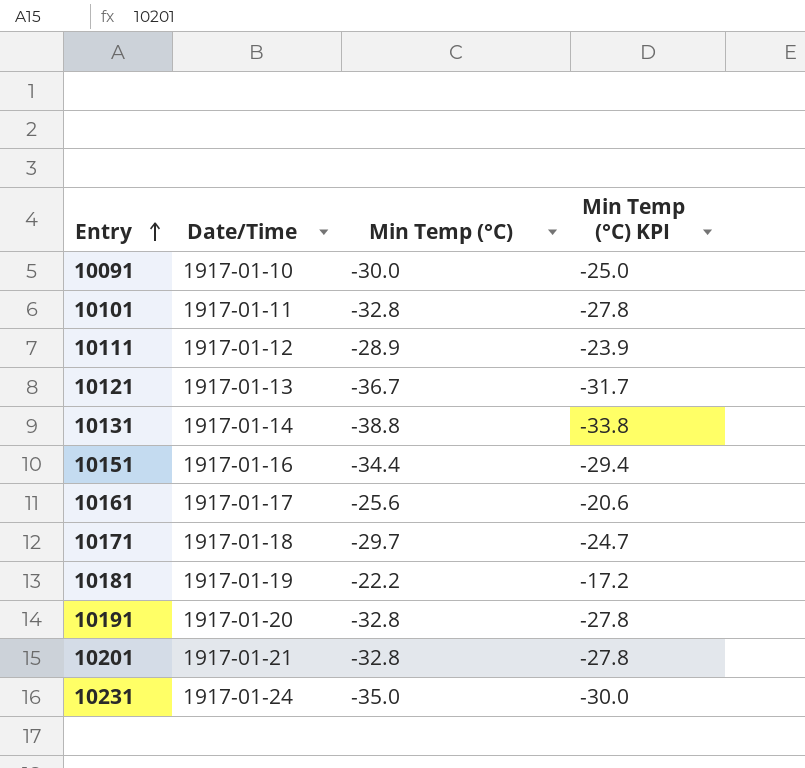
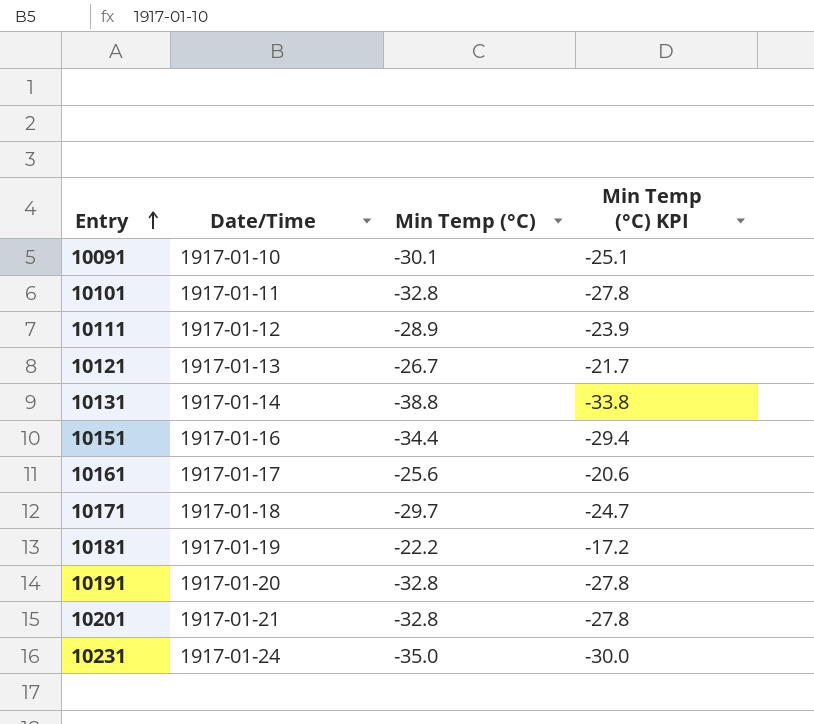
10091 | Min Temp (°C): -30.0 -> -30.1
10091 | Min Temp (°C) KPI: -25.0 -> -25.1
10121 | Min Temp (°C): -36.7 -> -26.7
10121 | Min Temp (°C) KPI: -31.7 -> -21.7

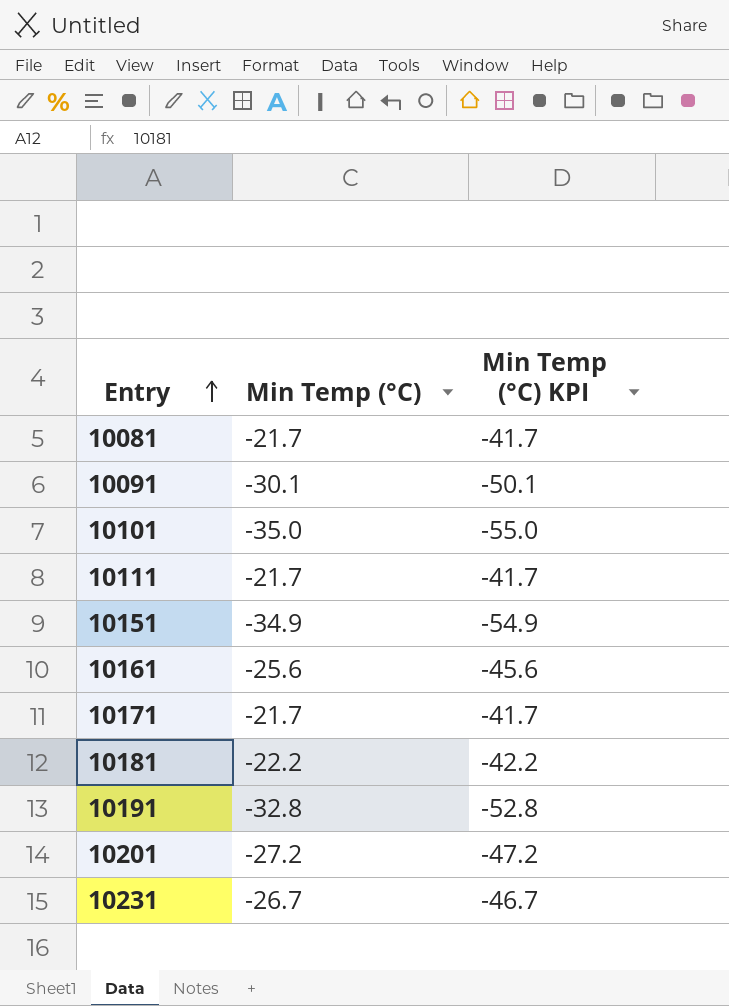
column Date/Time | position: 2 -> none
column Min Temp (°C) KPI | formula: [Min Temp (°C)] + 5 -> [Min Temp (°C)] - 20
row 10121: 1917-01-13 | -26.7 | -21.7 -> none
row 10131: 1917-01-14 | -38.8 | -33.8 -> none
row 10081: none -> -21.7 | -41.7
10101 | Min Temp (°C): -32.8 -> -35.0
10111 | Min Temp (°C): -28.9 -> -21.7
10151 | Min Temp (°C): -34.4 -> -34.9
10171 | Min Temp (°C): -29.7 -> -21.7
10201 | Min Temp (°C): -32.8 -> -27.2
10231 | Min Temp (°C): -35.0 -> -26.7

